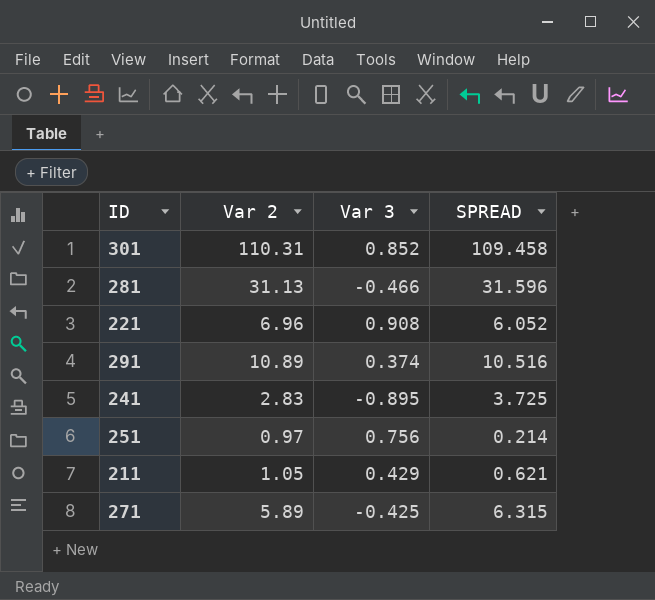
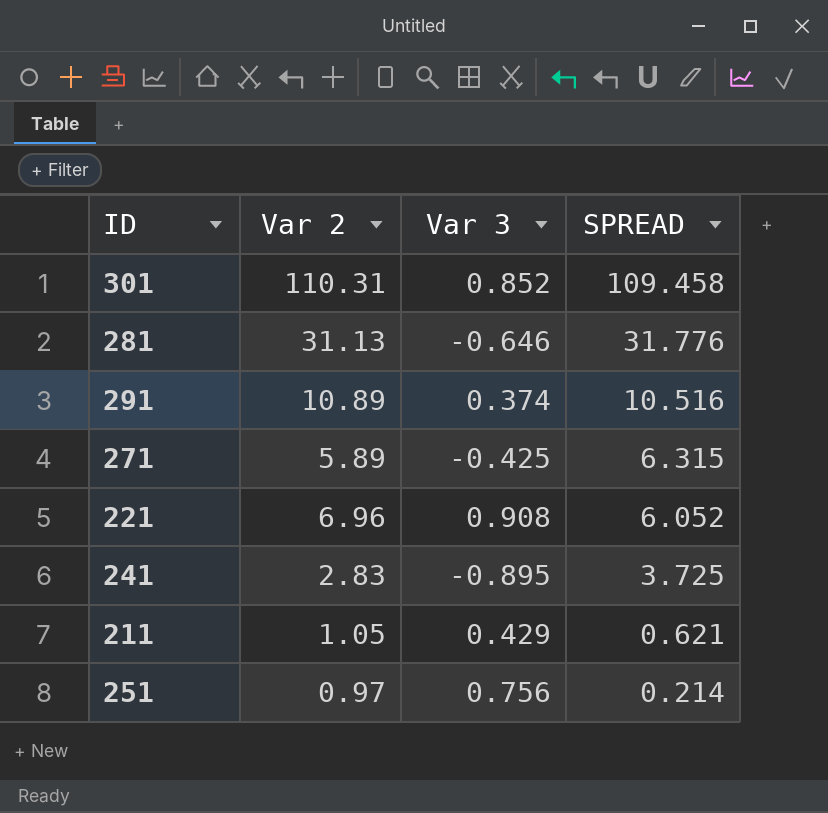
row order: none -> SPREAD descending
281 | Var 3: -0.466 -> -0.646
281 | SPREAD: 31.596 -> 31.776

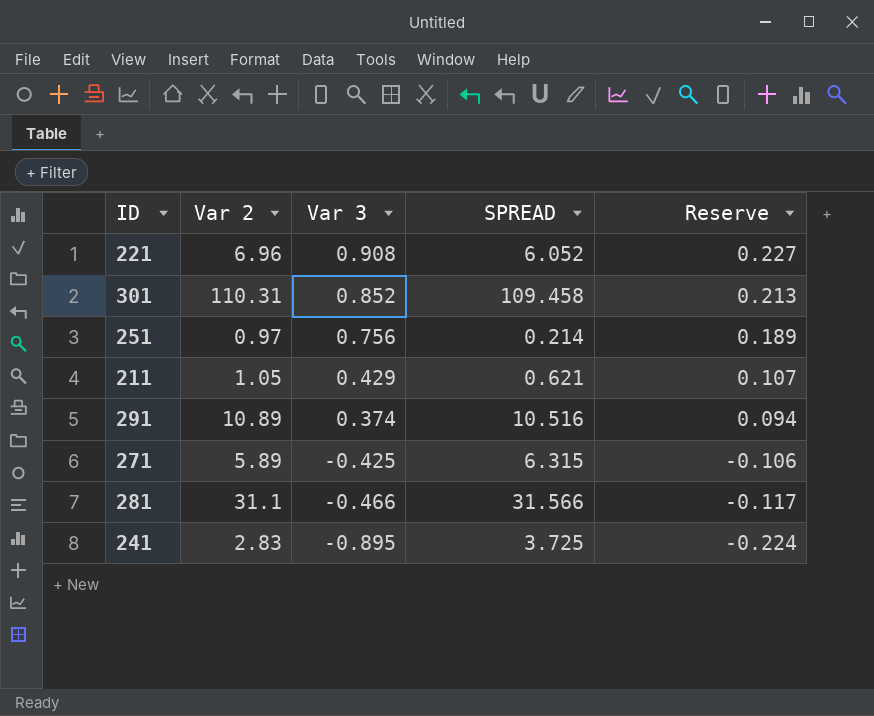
row order: SPREAD descending -> Var 3 descending
column Reserve | formula: none -> [Var 3] * 0.25
281 | Var 2: 31.13 -> 31.1
281 | Var 3: -0.646 -> -0.466
281 | SPREAD: 31.776 -> 31.566

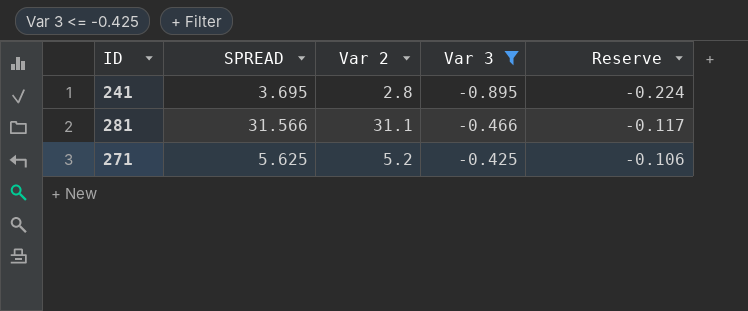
filter: none -> Var 3 <= -0.425
row order: Var 3 descending -> Var 3 ascending
column SPREAD | position: 4 -> 2
241 | SPREAD: 3.725 -> 3.695
241 | Var 2: 2.83 -> 2.8
271 | SPREAD: 6.315 -> 5.625
271 | Var 2: 5.89 -> 5.2

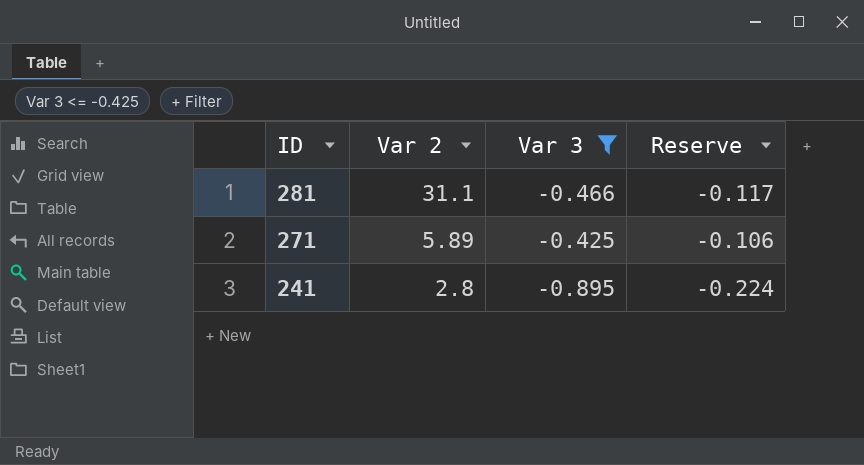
row order: Var 3 ascending -> ID descending
column SPREAD | formula: [Var 2] - [Var 3] -> none
271 | Var 2: 5.2 -> 5.89

